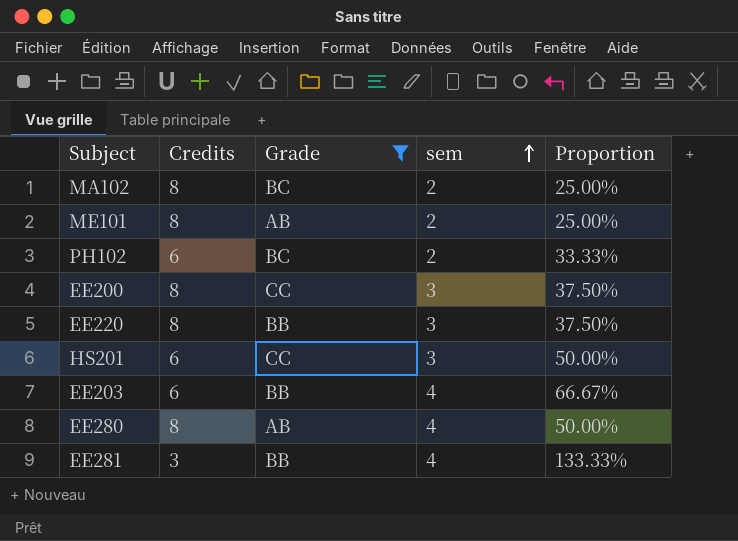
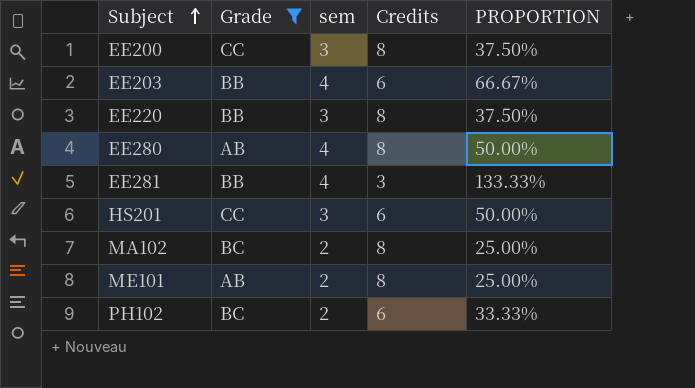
row order: sem ascending -> Subject ascending
column Credits | position: 2 -> 4
column name: Proportion -> PROPORTION

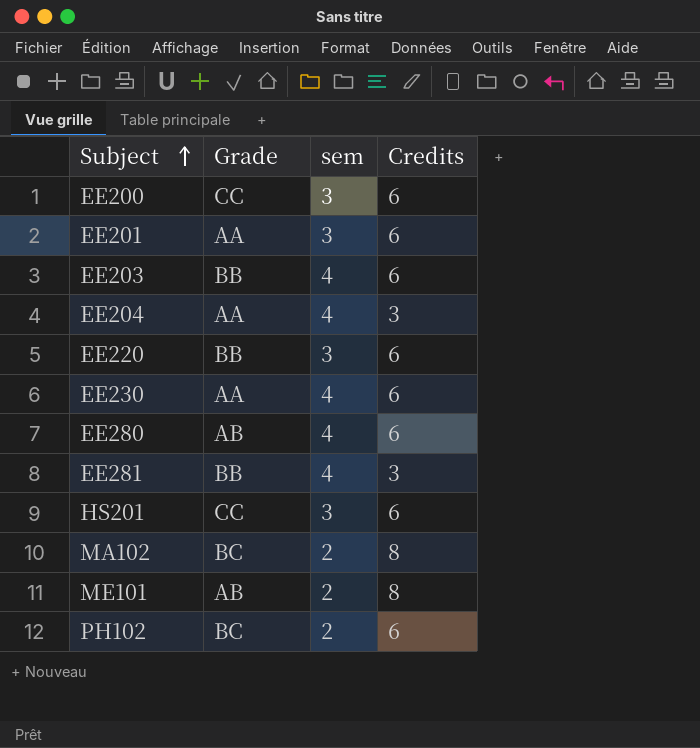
filter: Grade != AA -> none
column PROPORTION | formula: [sem] / [Credits] -> none
EE200 | Credits: 8 -> 6
EE220 | Credits: 8 -> 6
EE280 | Credits: 8 -> 6

